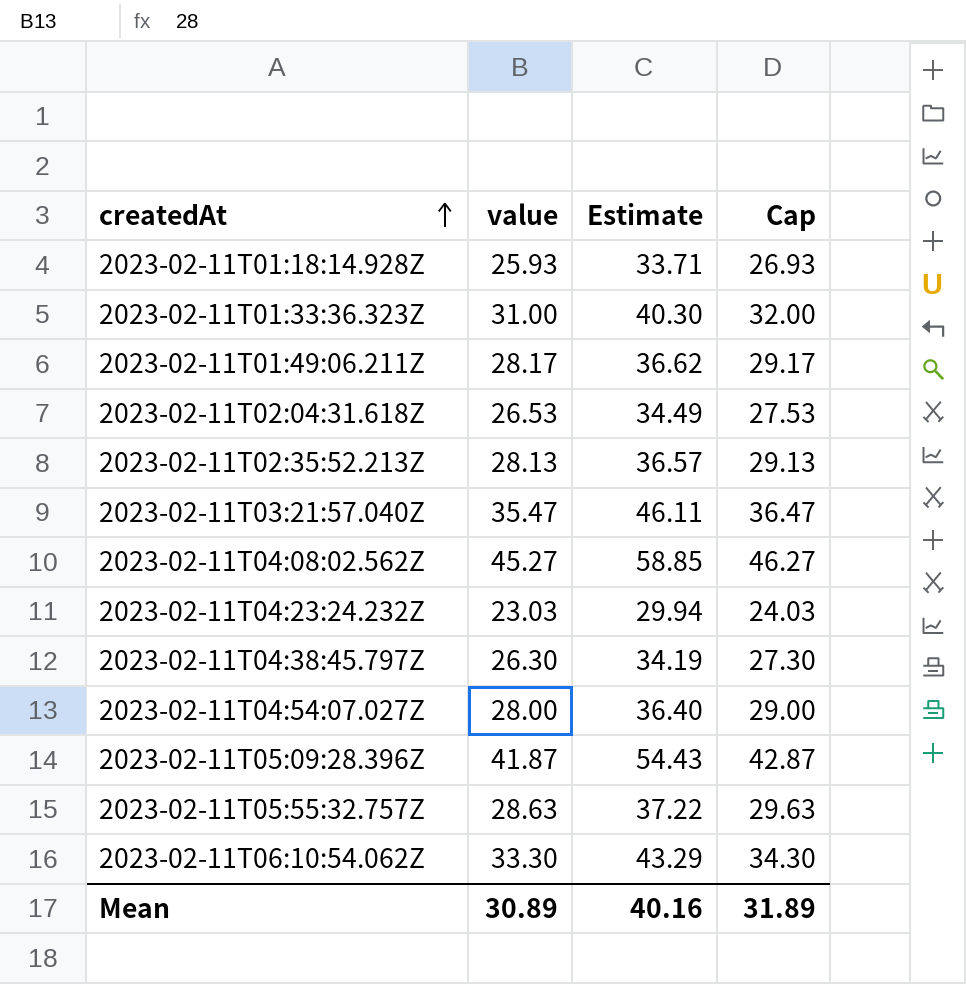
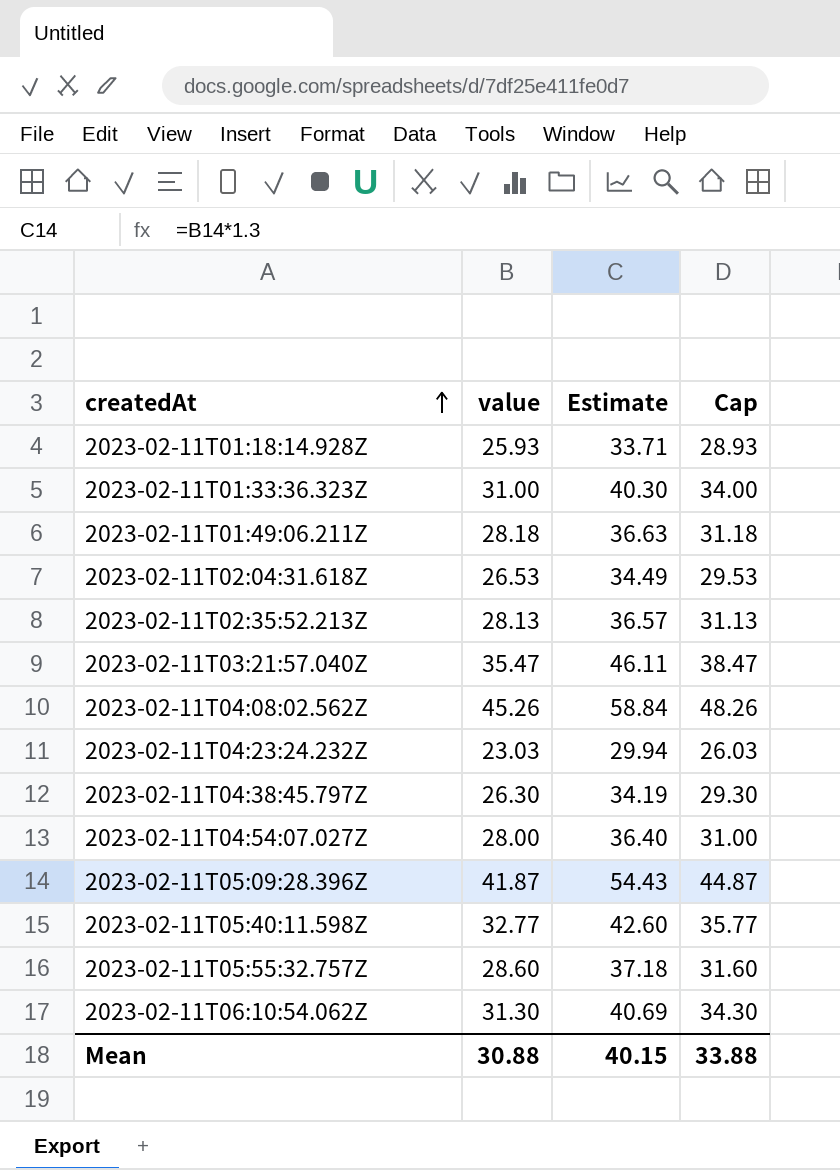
column Cap | formula: [value] + 1 -> [value] + 3
2023-02-11T01:49:06.211Z | value: 28.17 -> 28.18
2023-02-11T01:49:06.211Z | Estimate: 36.62 -> 36.63
2023-02-11T04:08:02.562Z | value: 45.27 -> 45.26
2023-02-11T04:08:02.562Z | Estimate: 58.85 -> 58.84
row 2023-02-11T05:40:11.598Z: none -> 32.77 | 42.60 | 35.77
2023-02-11T05:55:32.757Z | value: 28.63 -> 28.60
2023-02-11T05:55:32.757Z | Estimate: 37.22 -> 37.18
2023-02-11T06:10:54.062Z | value: 33.30 -> 31.30
2023-02-11T06:10:54.062Z | Estimate: 43.29 -> 40.69
Mean | value: 30.89 -> 30.88
Mean | Estimate: 40.16 -> 40.15
Mean | Cap: 31.89 -> 33.88

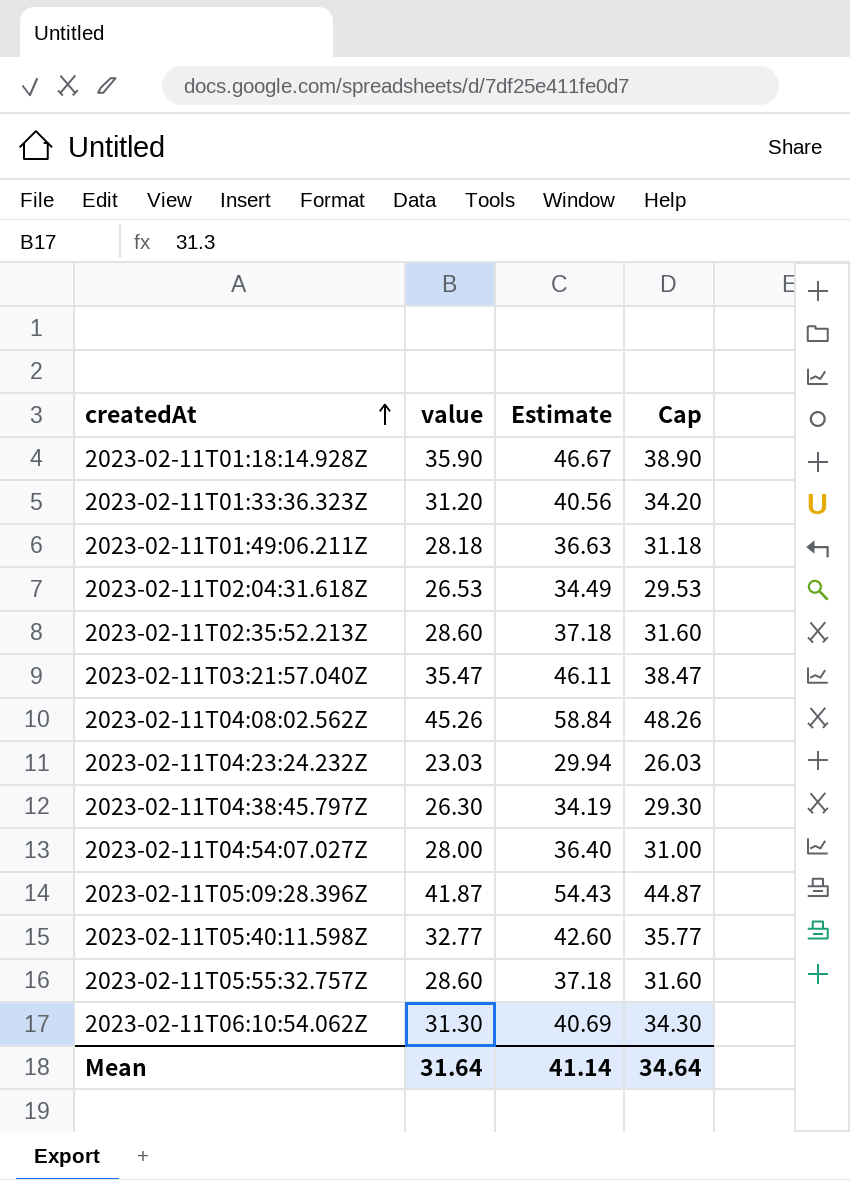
2023-02-11T01:18:14.928Z | value: 25.93 -> 35.90
2023-02-11T01:18:14.928Z | Estimate: 33.71 -> 46.67
2023-02-11T01:18:14.928Z | Cap: 28.93 -> 38.90
2023-02-11T01:33:36.323Z | value: 31.00 -> 31.20
2023-02-11T01:33:36.323Z | Estimate: 40.30 -> 40.56
2023-02-11T01:33:36.323Z | Cap: 34.00 -> 34.20
2023-02-11T02:35:52.213Z | value: 28.13 -> 28.60
2023-02-11T02:35:52.213Z | Estimate: 36.57 -> 37.18
2023-02-11T02:35:52.213Z | Cap: 31.13 -> 31.60
Mean | value: 30.88 -> 31.64
Mean | Estimate: 40.15 -> 41.14
Mean | Cap: 33.88 -> 34.64

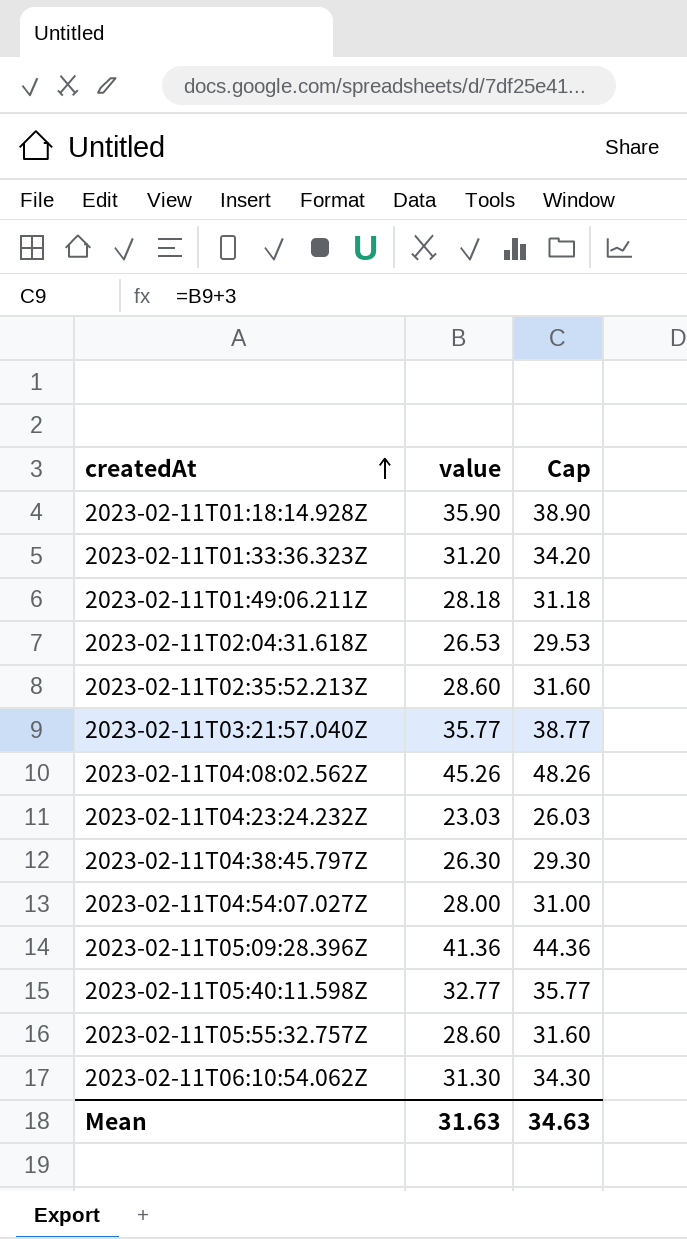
column Estimate | formula: [value] * 1.3 -> none
2023-02-11T03:21:57.040Z | value: 35.47 -> 35.77
2023-02-11T03:21:57.040Z | Cap: 38.47 -> 38.77
2023-02-11T05:09:28.396Z | value: 41.87 -> 41.36
2023-02-11T05:09:28.396Z | Cap: 44.87 -> 44.36
Mean | value: 31.64 -> 31.63
Mean | Cap: 34.64 -> 34.63

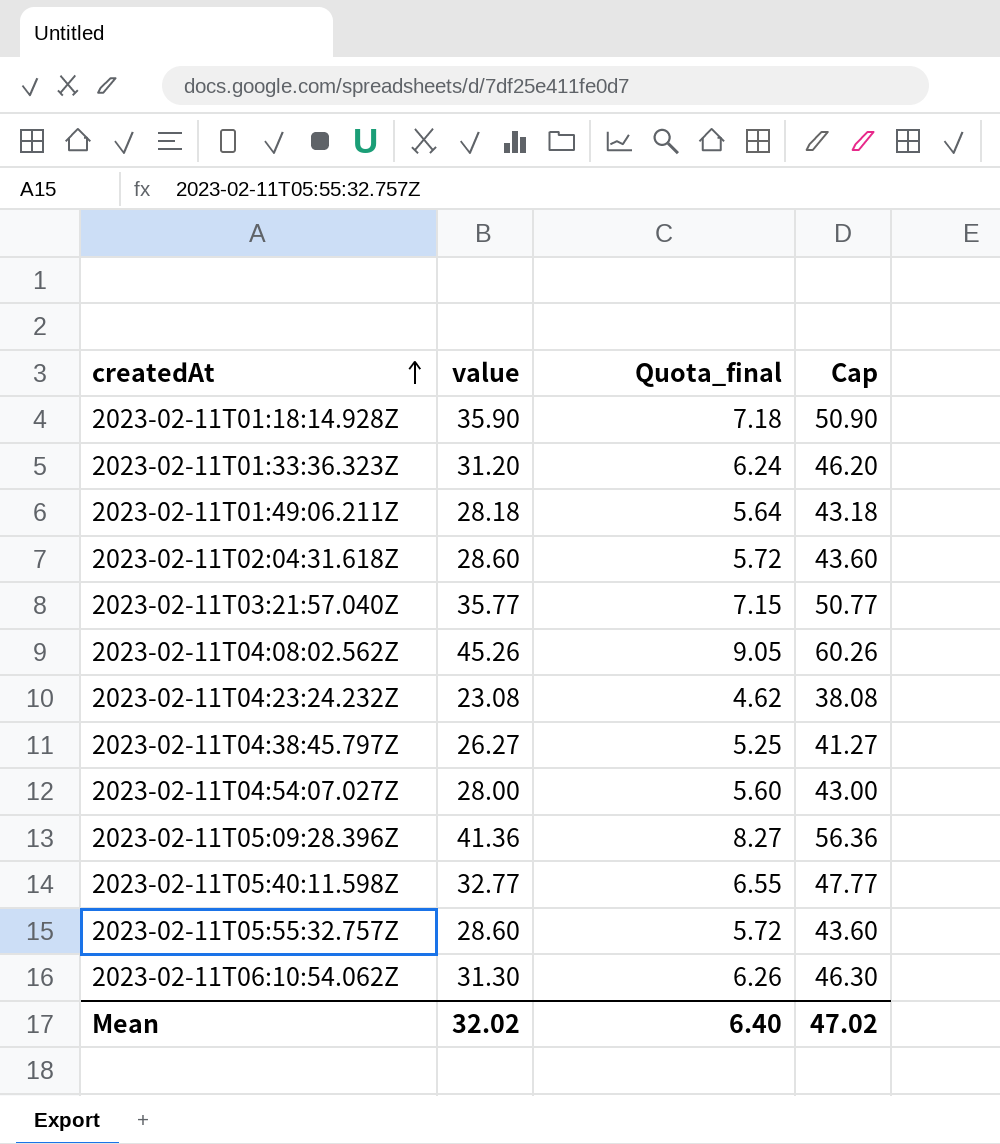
column Quota_final | formula: none -> [value] * 0.2
column Cap | formula: [value] + 3 -> [value] + 15
row 2023-02-11T02:35:52.213Z: 28.60 | 31.60 -> none
2023-02-11T02:04:31.618Z | value: 26.53 -> 28.60
2023-02-11T04:23:24.232Z | value: 23.03 -> 23.08
2023-02-11T04:38:45.797Z | value: 26.30 -> 26.27
Mean | value: 31.63 -> 32.02
Mean | Cap: 34.63 -> 47.02

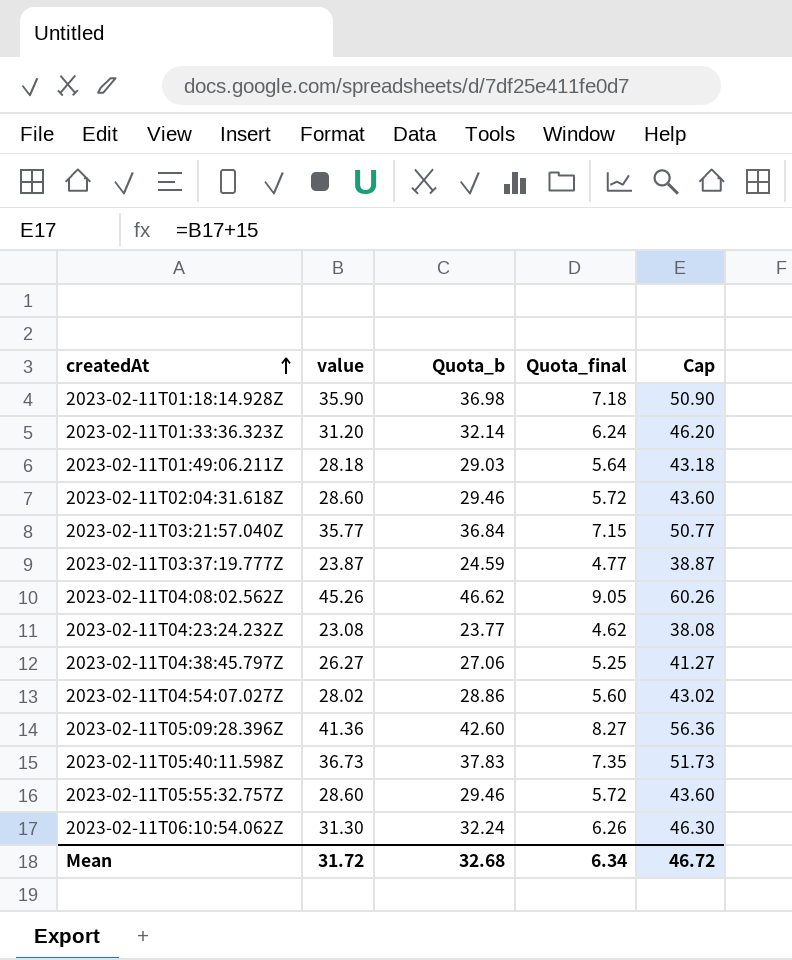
column Quota_b | formula: none -> [value] * 1.03
row 2023-02-11T03:37:19.777Z: none -> 23.87 | 24.59 | 4.77 | 38.87
2023-02-11T04:54:07.027Z | value: 28.00 -> 28.02
2023-02-11T04:54:07.027Z | Cap: 43.00 -> 43.02
2023-02-11T05:40:11.598Z | value: 32.77 -> 36.73
2023-02-11T05:40:11.598Z | Quota_final: 6.55 -> 7.35
2023-02-11T05:40:11.598Z | Cap: 47.77 -> 51.73
Mean | value: 32.02 -> 31.72
Mean | Quota_final: 6.40 -> 6.34
Mean | Cap: 47.02 -> 46.72

